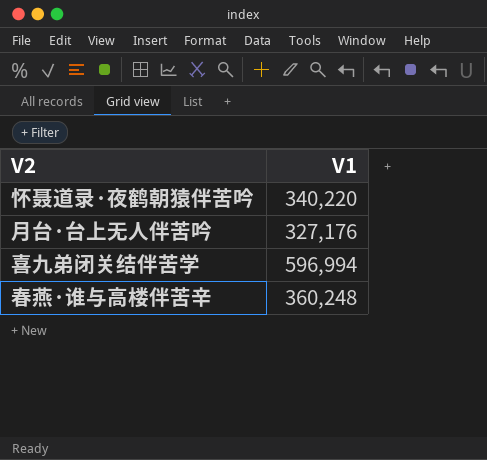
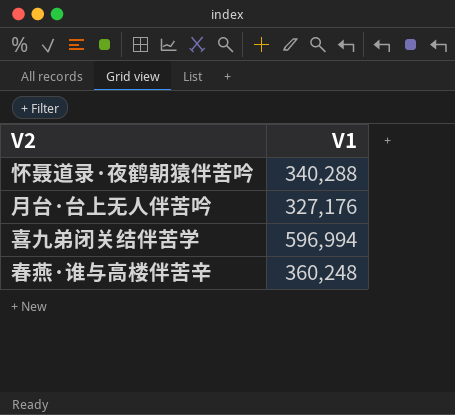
怀聂道录·夜鹤朝猿伴苦吟 | V1: 340,220 -> 340,288

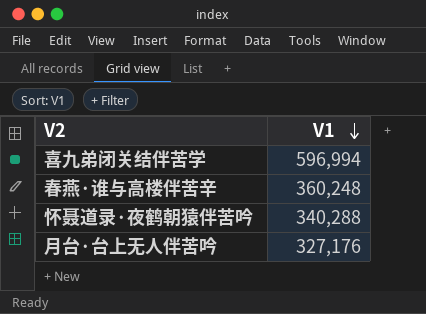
row order: none -> V1 descending

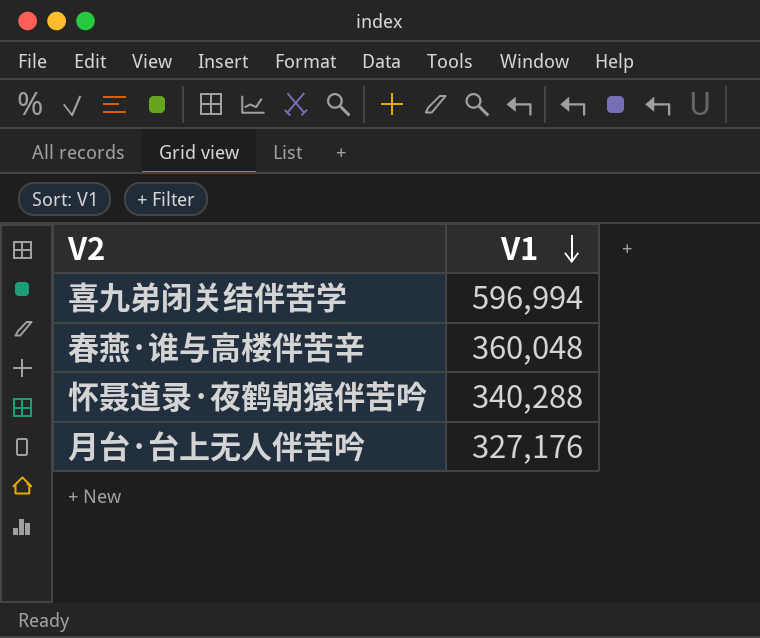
春燕·谁与高楼伴苦辛 | V1: 360,248 -> 360,048

